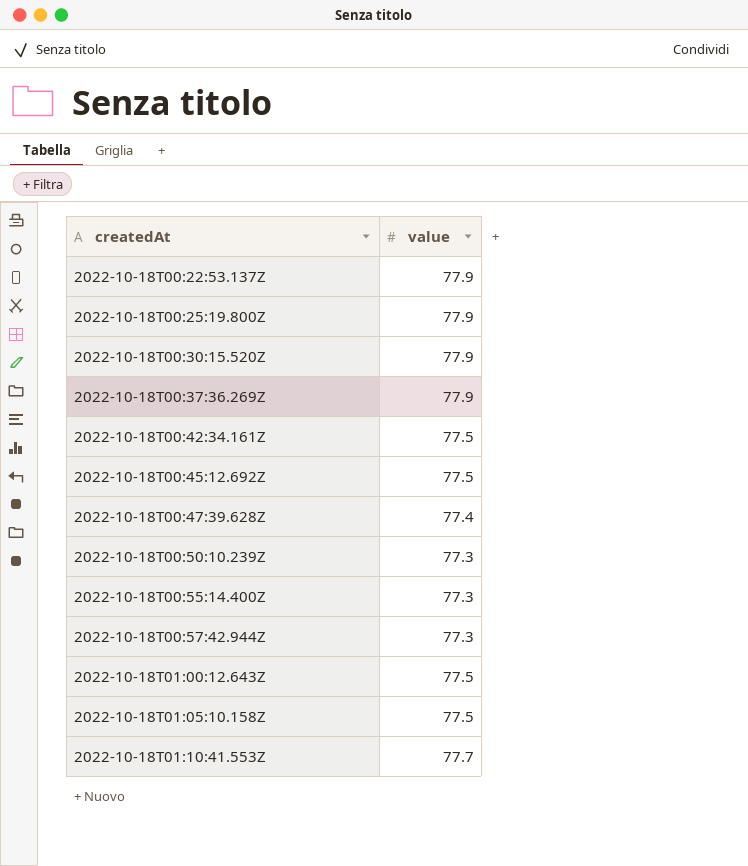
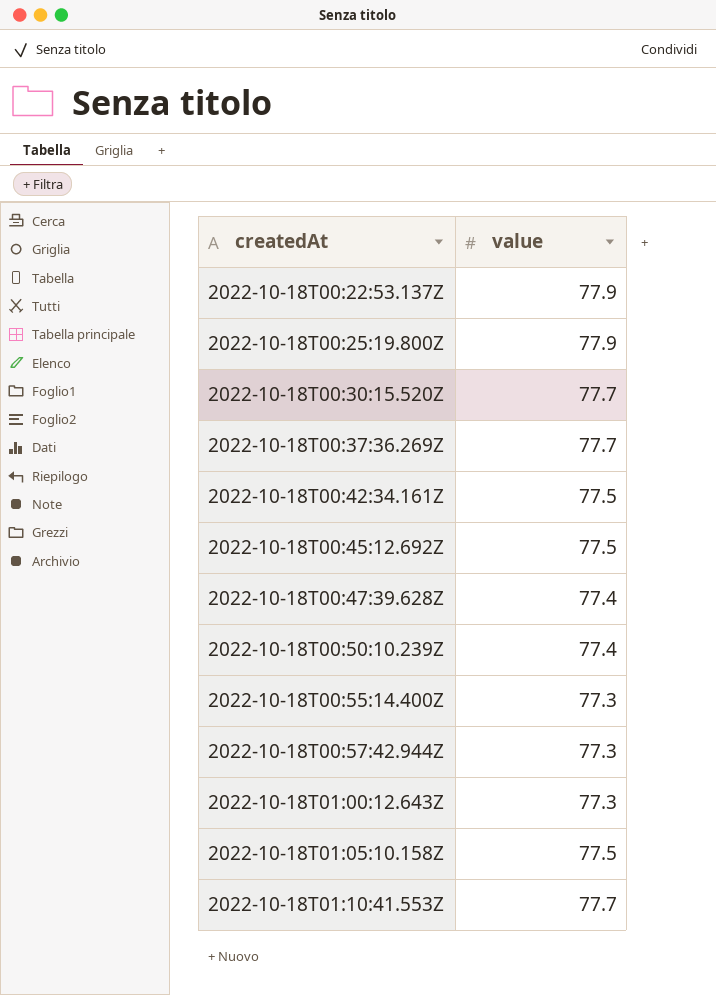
2022-10-18T00:30:15.520Z | value: 77.9 -> 77.7
2022-10-18T00:37:36.269Z | value: 77.9 -> 77.7
2022-10-18T00:50:10.239Z | value: 77.3 -> 77.4
2022-10-18T01:00:12.643Z | value: 77.5 -> 77.3

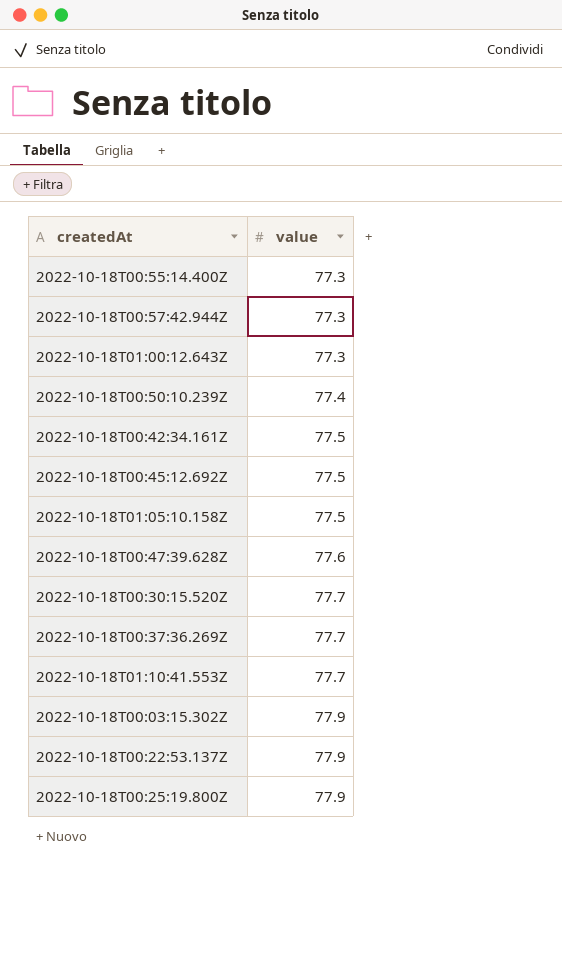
row order: createdAt ascending -> value ascending
2022-10-18T00:47:39.628Z | value: 77.4 -> 77.6
row 2022-10-18T00:03:15.302Z: none -> 77.9

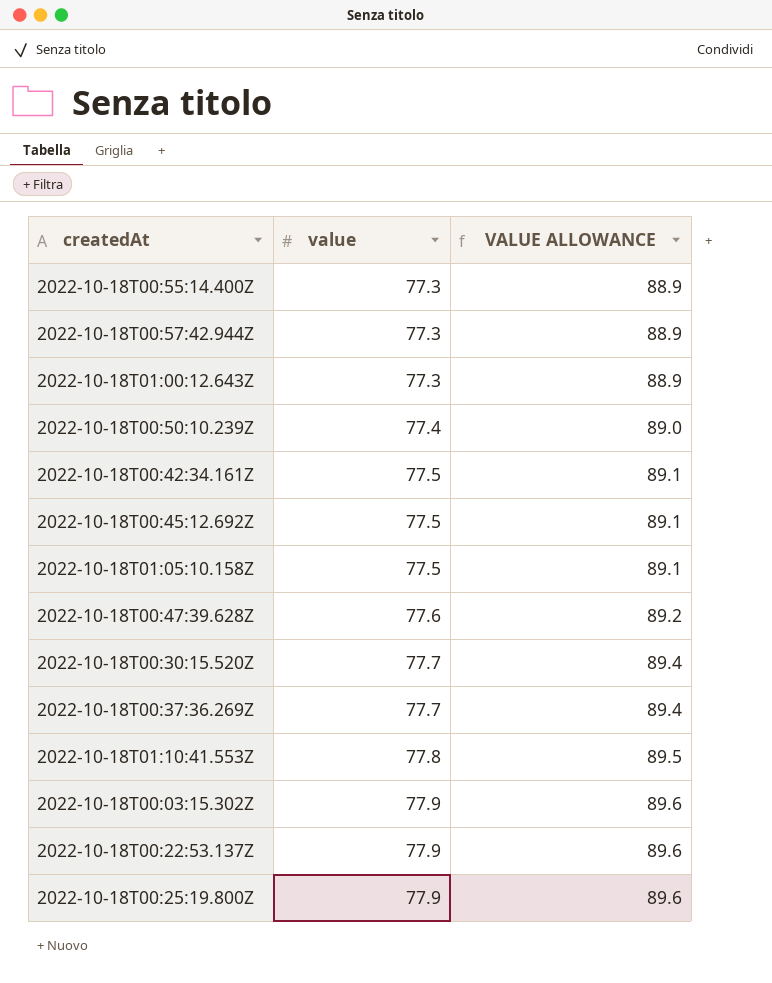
column VALUE ALLOWANCE | formula: none -> [value] * 1.15
2022-10-18T01:10:41.553Z | value: 77.7 -> 77.8

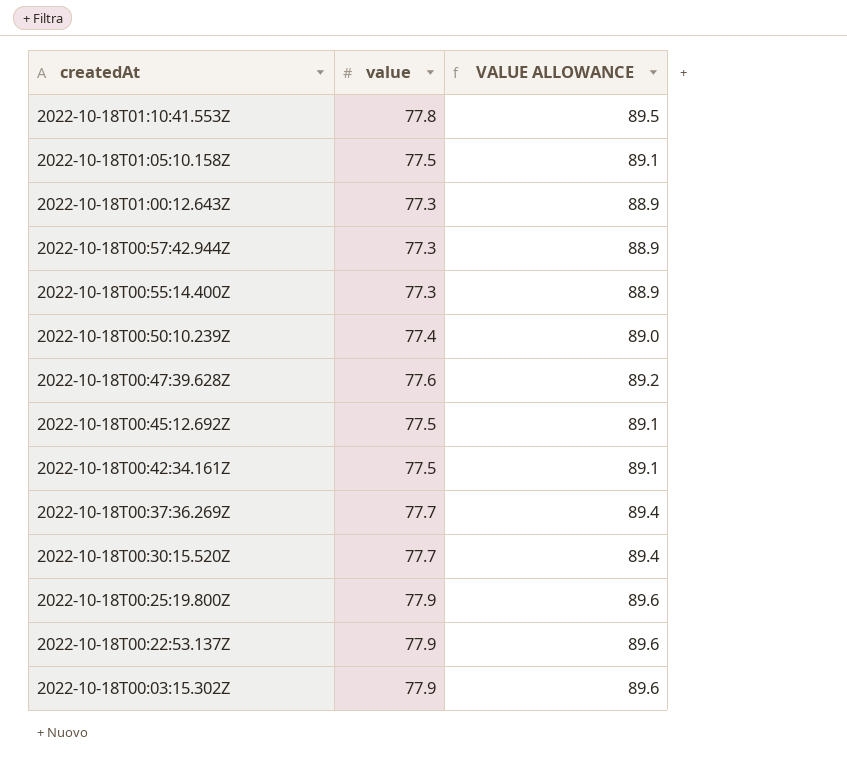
row order: value ascending -> createdAt descending

